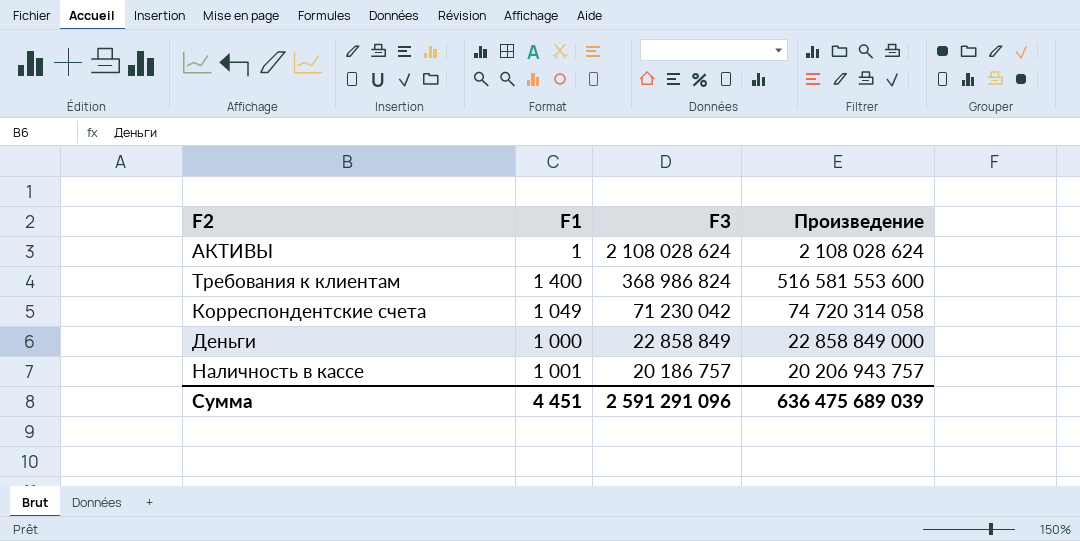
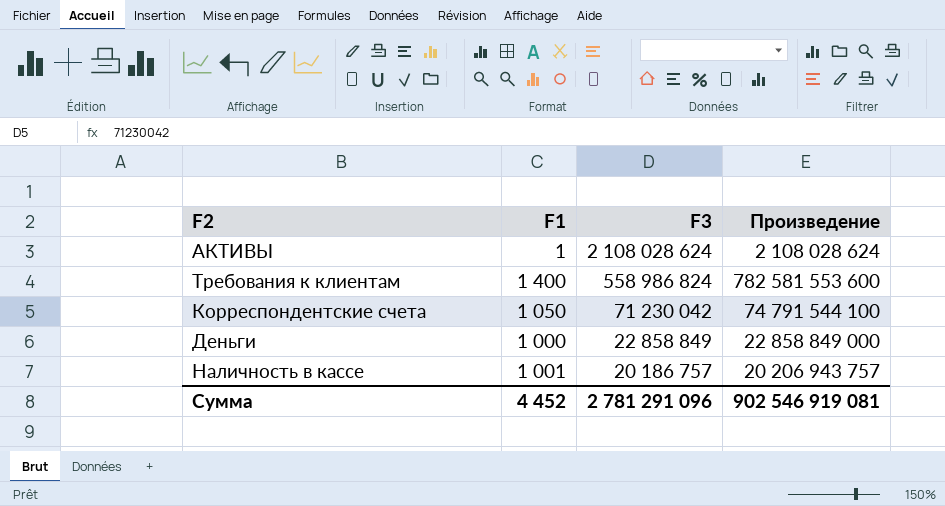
Требования к клиентам | F3: 368 986 824 -> 558 986 824
Требования к клиентам | Произведение: 516 581 553 600 -> 782 581 553 600
Корреспондентские счета | F1: 1 049 -> 1 050
Корреспондентские счета | Произведение: 74 720 314 058 -> 74 791 544 100
Сумма | F1: 4 451 -> 4 452
Сумма | F3: 2 591 291 096 -> 2 781 291 096
Сумма | Произведение: 636 475 689 039 -> 902 546 919 081

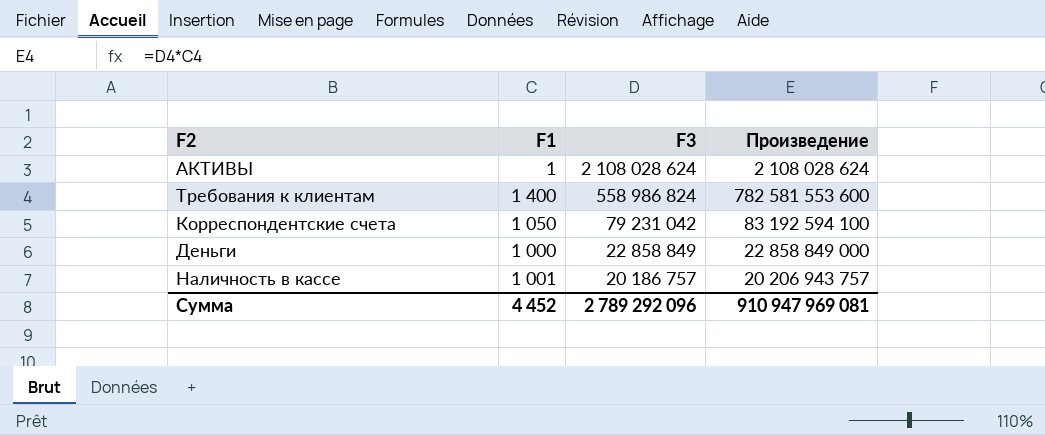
Корреспондентские счета | F3: 71 230 042 -> 79 231 042
Корреспондентские счета | Произведение: 74 791 544 100 -> 83 192 594 100
Сумма | F3: 2 781 291 096 -> 2 789 292 096
Сумма | Произведение: 902 546 919 081 -> 910 947 969 081

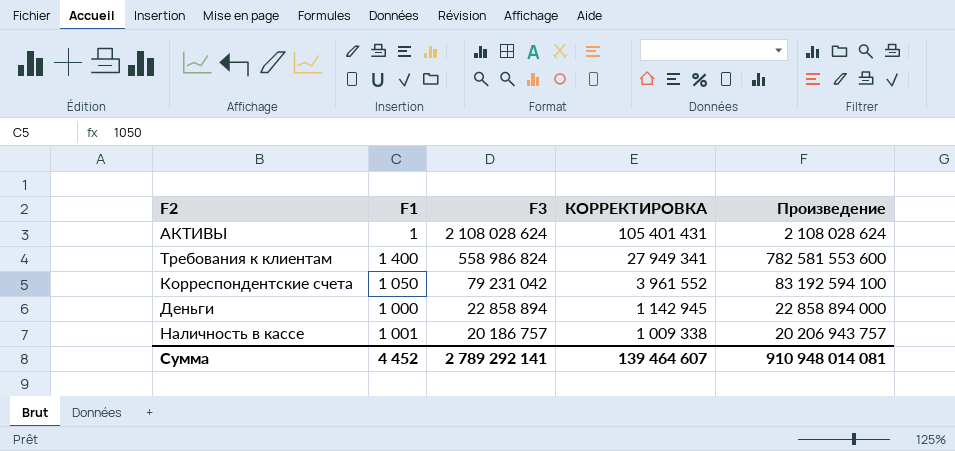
column КОРРЕКТИРОВКА | formula: none -> [F3] * 0,05
Деньги | F3: 22 858 849 -> 22 858 894
Деньги | Произведение: 22 858 849 000 -> 22 858 894 000
Сумма | F3: 2 789 292 096 -> 2 789 292 141
Сумма | Произведение: 910 947 969 081 -> 910 948 014 081

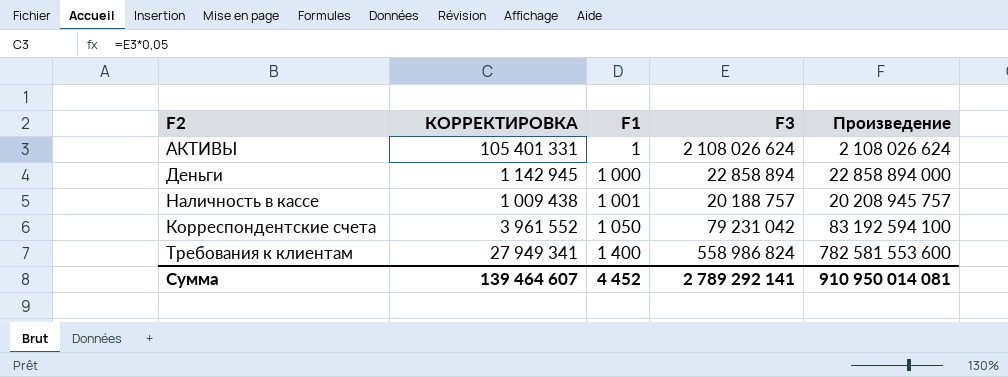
row order: F3 descending -> F1 ascending
column КОРРЕКТИРОВКА | position: 4 -> 2
АКТИВЫ | КОРРЕКТИРОВКА: 105 401 431 -> 105 401 331
АКТИВЫ | F3: 2 108 028 624 -> 2 108 026 624
АКТИВЫ | Произведение: 2 108 028 624 -> 2 108 026 624
Наличность в кассе | КОРРЕКТИРОВКА: 1 009 338 -> 1 009 438
Наличность в кассе | F3: 20 186 757 -> 20 188 757
Наличность в кассе | Произведение: 20 206 943 757 -> 20 208 945 757
Сумма | Произведение: 910 948 014 081 -> 910 950 014 081

